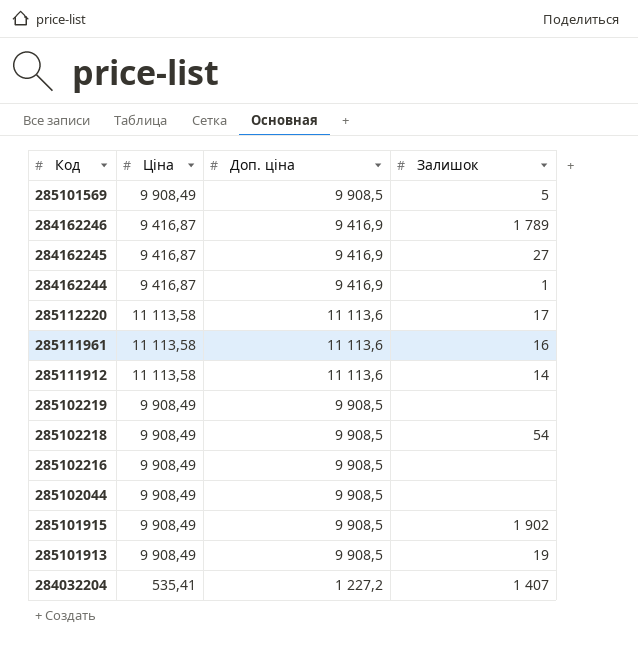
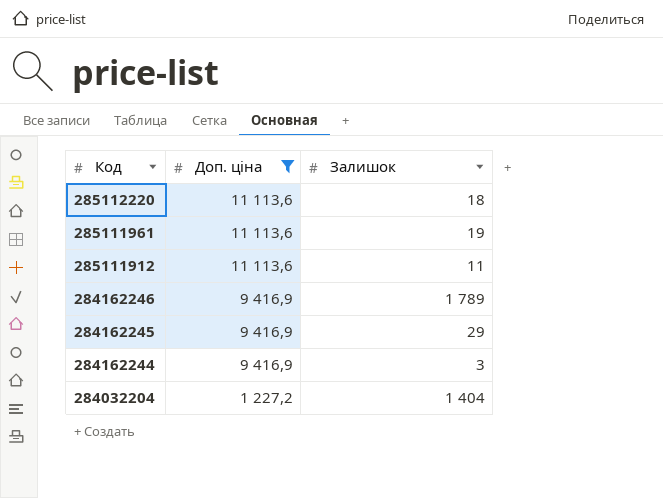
filter: none -> Доп. ціна != 9 908,5
row order: none -> Код descending
column Ціна | position: 2 -> none
285112220 | Залишок: 17 -> 18
285111961 | Залишок: 16 -> 19
285111912 | Залишок: 14 -> 11
284162245 | Залишок: 27 -> 29
284162244 | Залишок: 1 -> 3
284032204 | Залишок: 1 407 -> 1 404

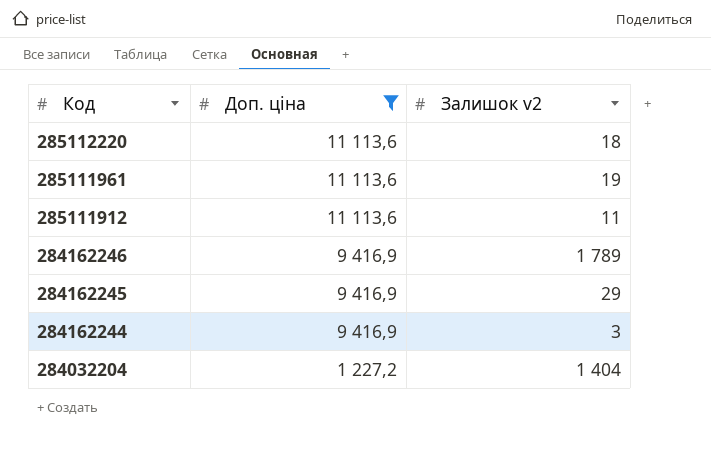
column name: Залишок -> Залишок v2

